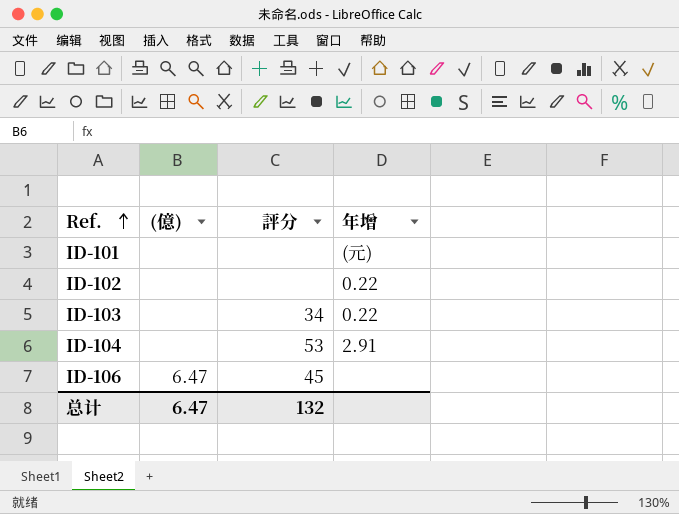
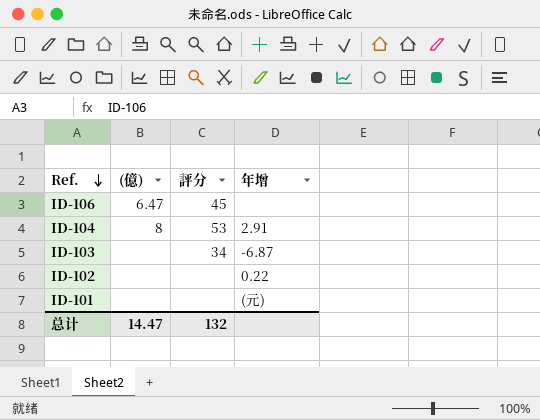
row order: Ref. ascending -> Ref. descending
ID-104 | (億): none -> 8
ID-103 | 年增: 0.22 -> -6.87
总计 | (億): 6.47 -> 14.47

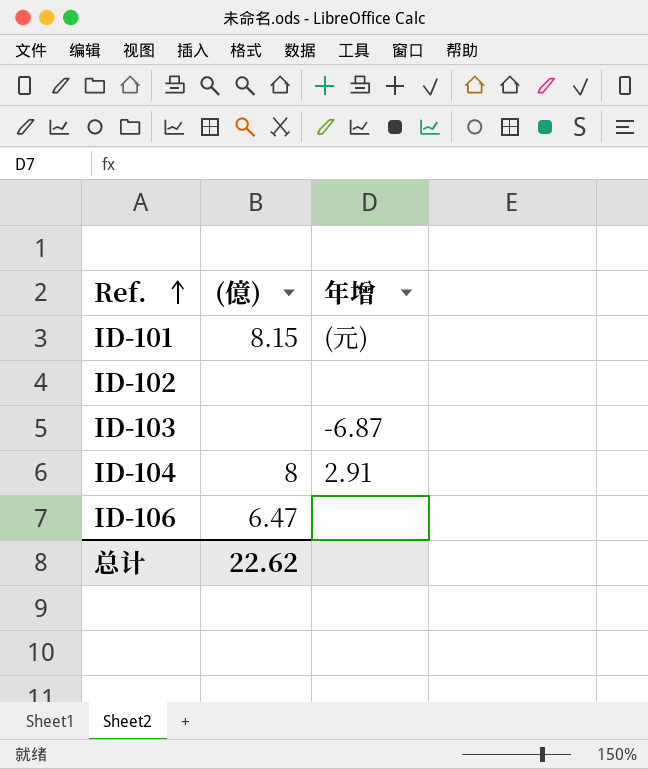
row order: Ref. descending -> Ref. ascending
column 評分 | position: 3 -> none
ID-101 | (億): none -> 8.15
ID-102 | 年增: 0.22 -> none
总计 | (億): 14.47 -> 22.62

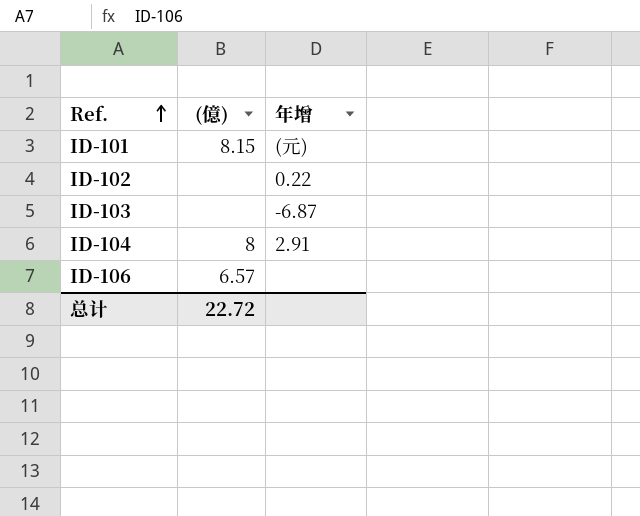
ID-102 | 年增: none -> 0.22
ID-106 | (億): 6.47 -> 6.57
总计 | (億): 22.62 -> 22.72

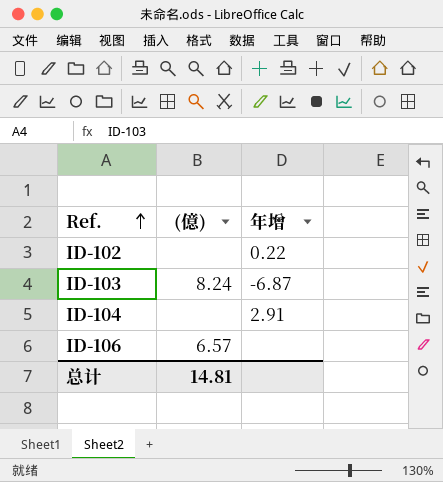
row ID-101: 8.15 | (元) -> none
ID-103 | (億): none -> 8.24
ID-104 | (億): 8 -> none
总计 | (億): 22.72 -> 14.81

